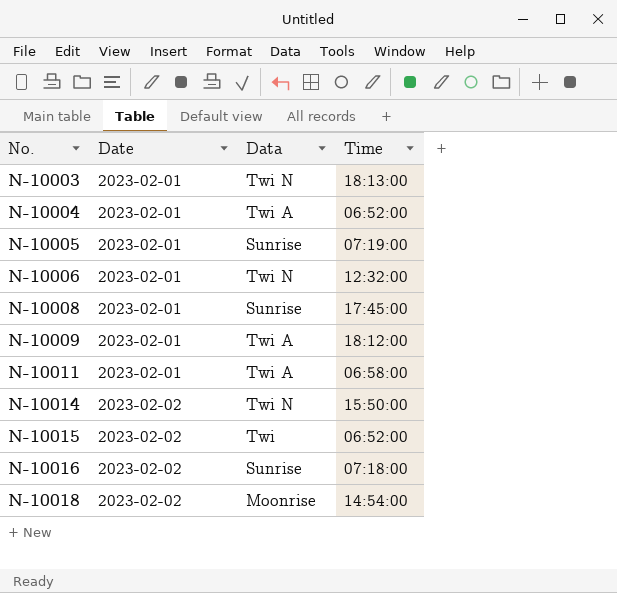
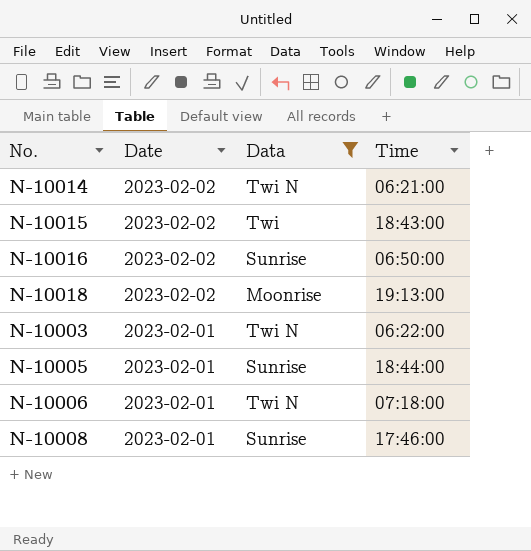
filter: none -> Data != Twi A
row order: No. ascending -> Date descending
N-10014 | Time: 15:50:00 -> 06:21:00
N-10015 | Time: 06:52:00 -> 18:43:00
N-10016 | Time: 07:18:00 -> 06:50:00
N-10018 | Time: 14:54:00 -> 19:13:00
N-10003 | Time: 18:13:00 -> 06:22:00
N-10005 | Time: 07:19:00 -> 18:44:00
N-10006 | Time: 12:32:00 -> 07:18:00
N-10008 | Time: 17:45:00 -> 17:46:00

